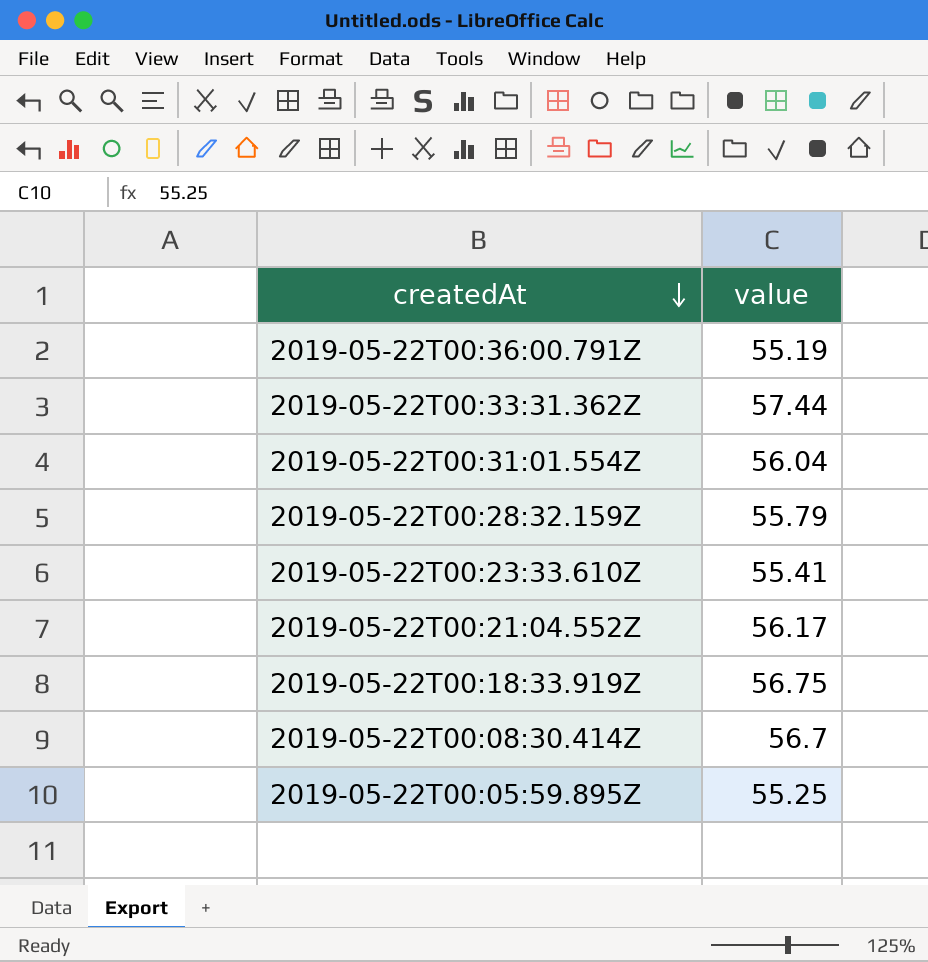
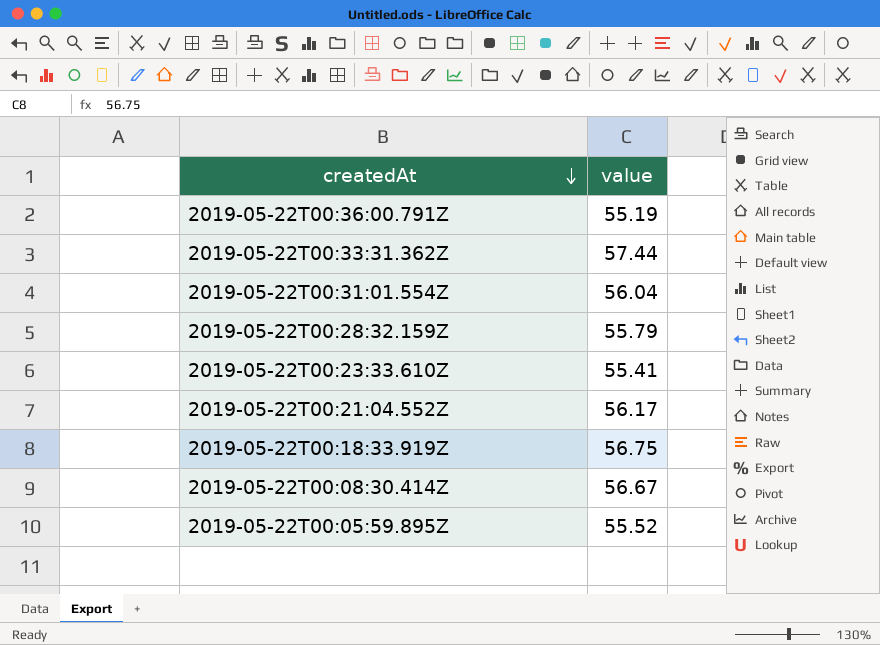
2019-05-22T00:08:30.414Z | value: 56.7 -> 56.67
2019-05-22T00:05:59.895Z | value: 55.25 -> 55.52

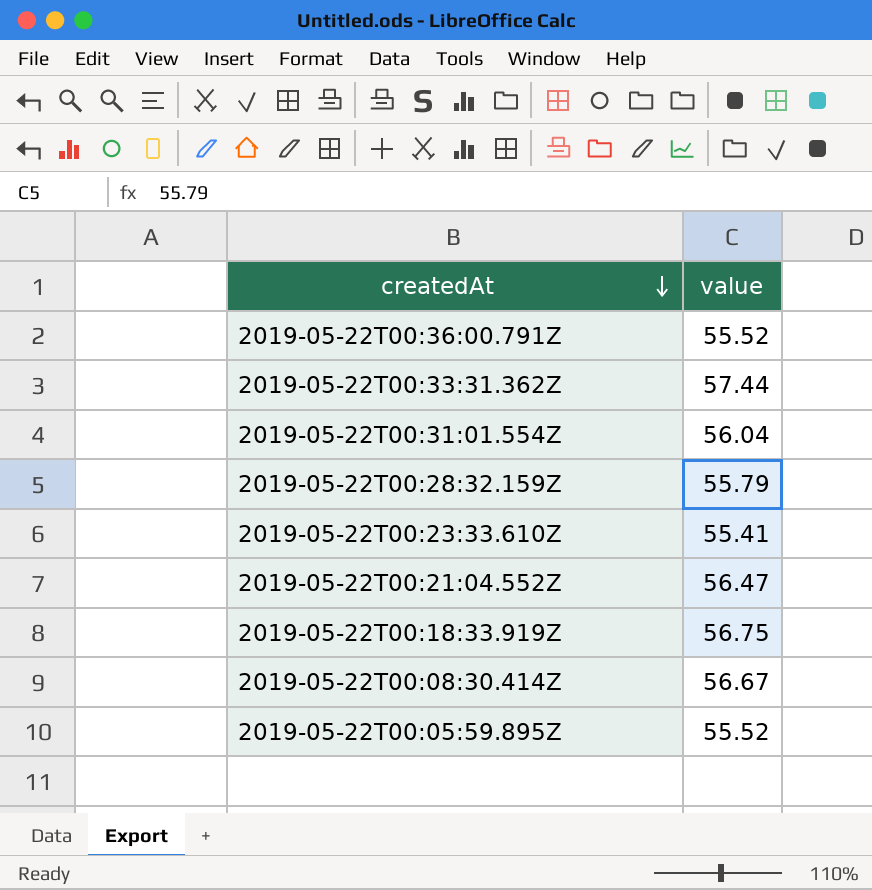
2019-05-22T00:36:00.791Z | value: 55.19 -> 55.52
2019-05-22T00:21:04.552Z | value: 56.17 -> 56.47

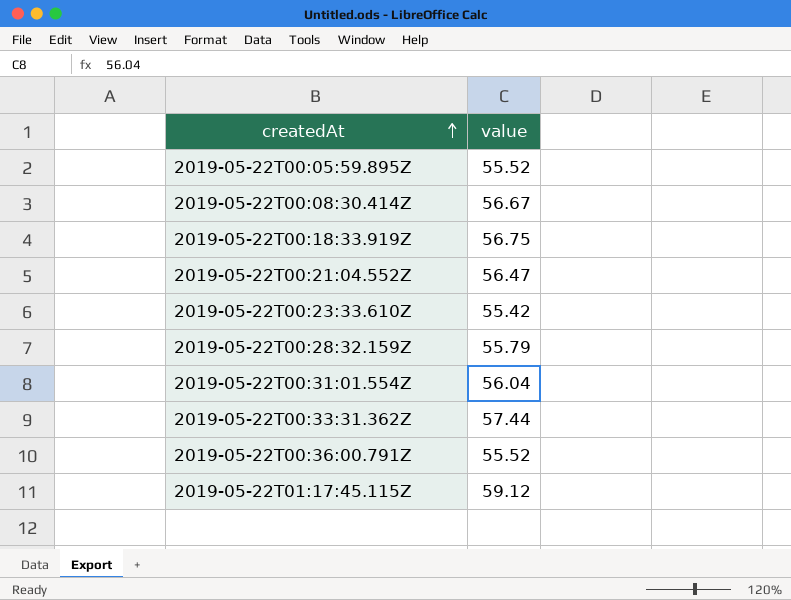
row order: createdAt descending -> createdAt ascending
2019-05-22T00:23:33.610Z | value: 55.41 -> 55.42
row 2019-05-22T01:17:45.115Z: none -> 59.12

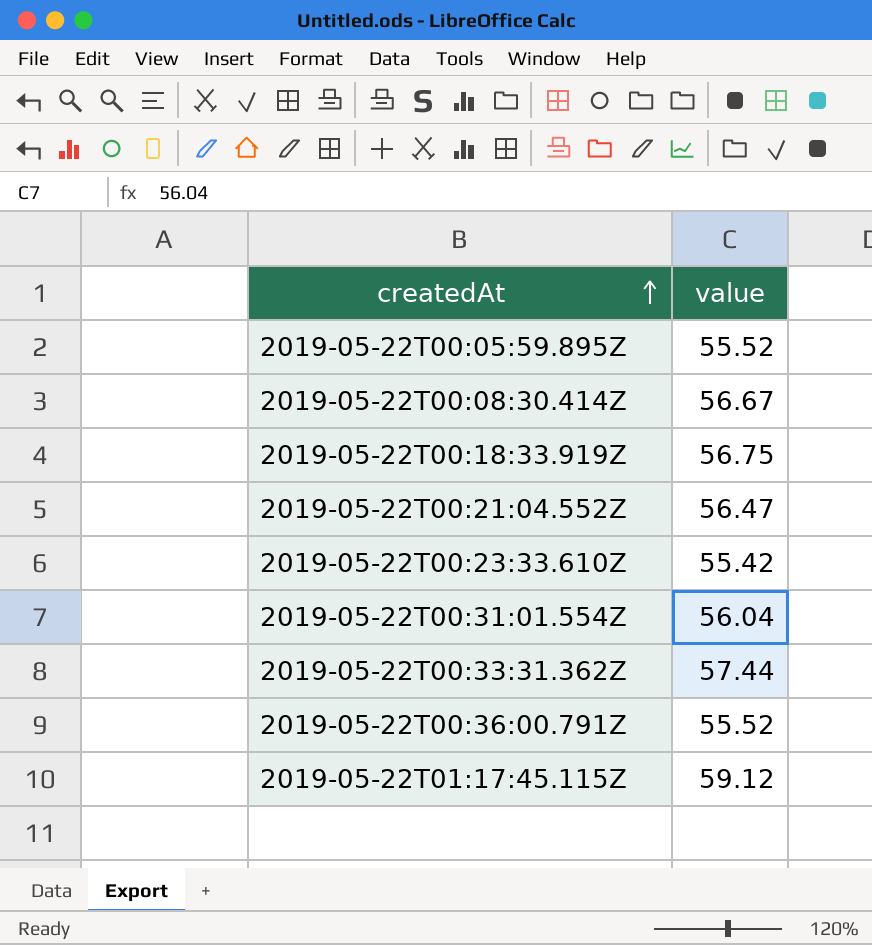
row 2019-05-22T00:28:32.159Z: 55.79 -> none

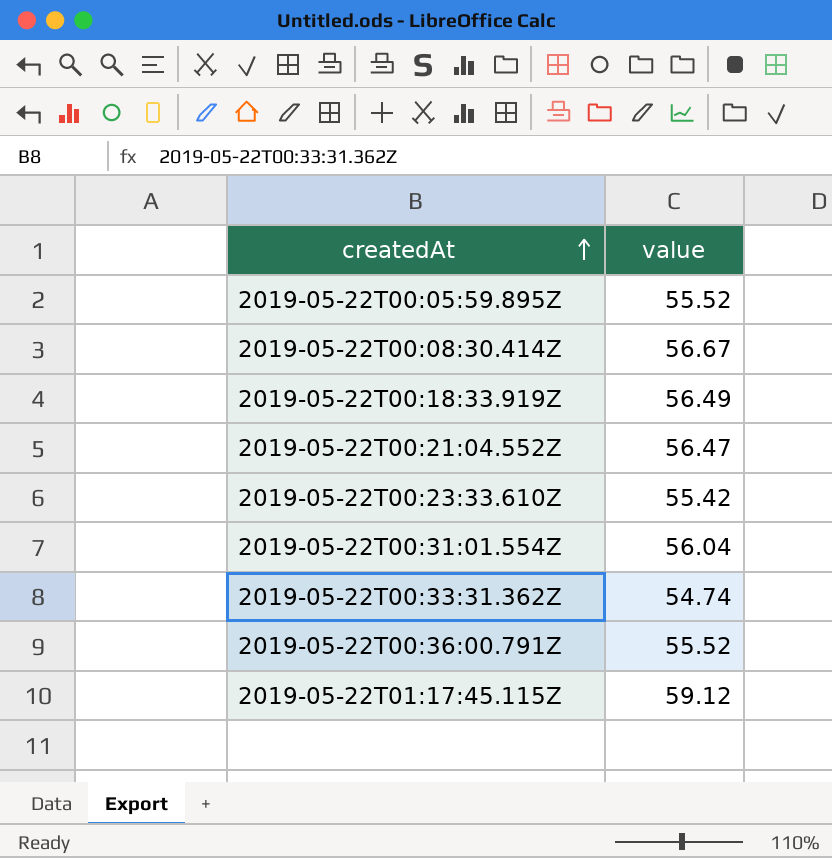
2019-05-22T00:18:33.919Z | value: 56.75 -> 56.49
2019-05-22T00:33:31.362Z | value: 57.44 -> 54.74

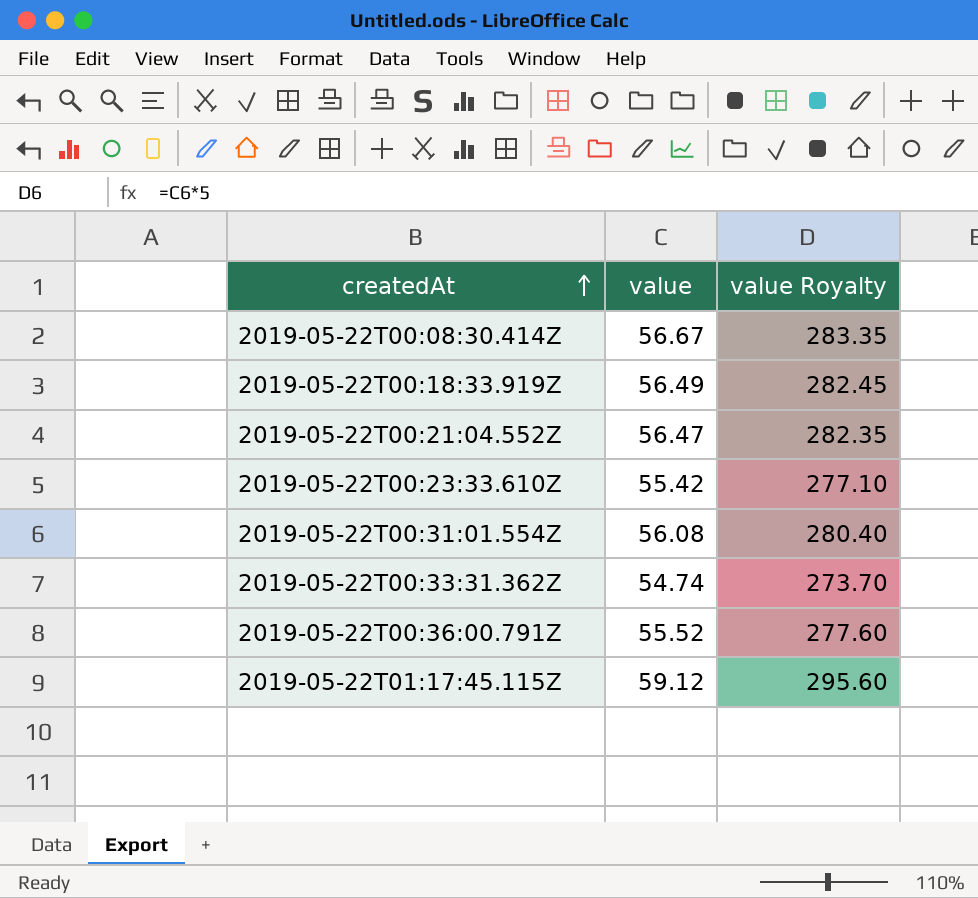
column value Royalty | formula: none -> [value] * 5
row 2019-05-22T00:05:59.895Z: 55.52 -> none
2019-05-22T00:31:01.554Z | value: 56.04 -> 56.08

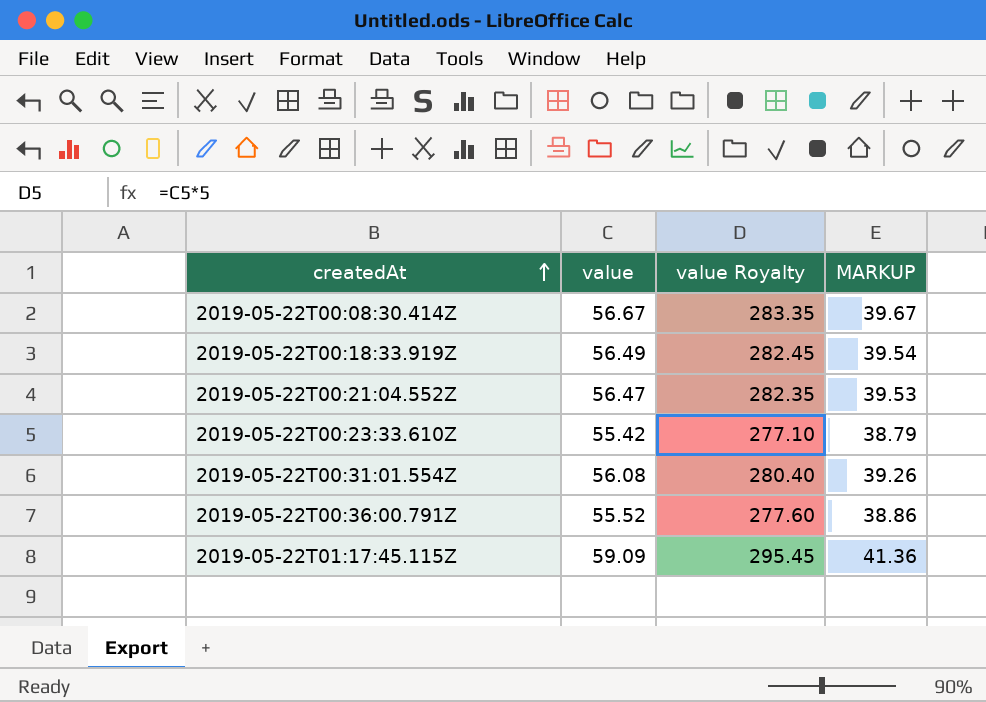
column MARKUP | formula: none -> [value] * 0.7
row 2019-05-22T00:33:31.362Z: 54.74 | 273.70 -> none
2019-05-22T01:17:45.115Z | value: 59.12 -> 59.09
2019-05-22T01:17:45.115Z | value Royalty: 295.60 -> 295.45

